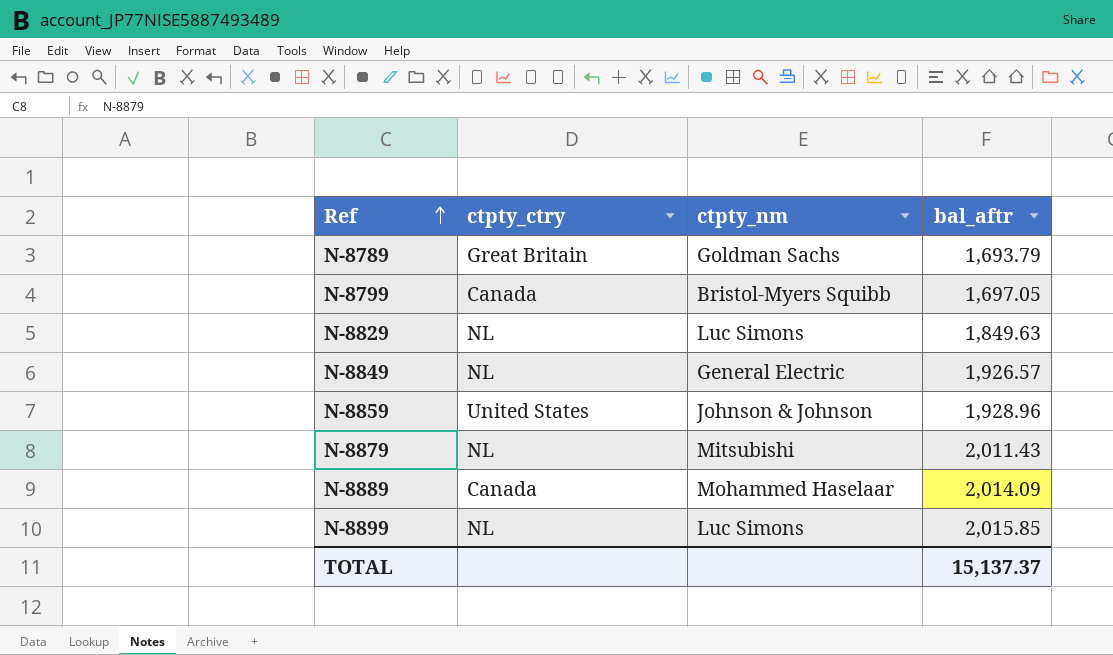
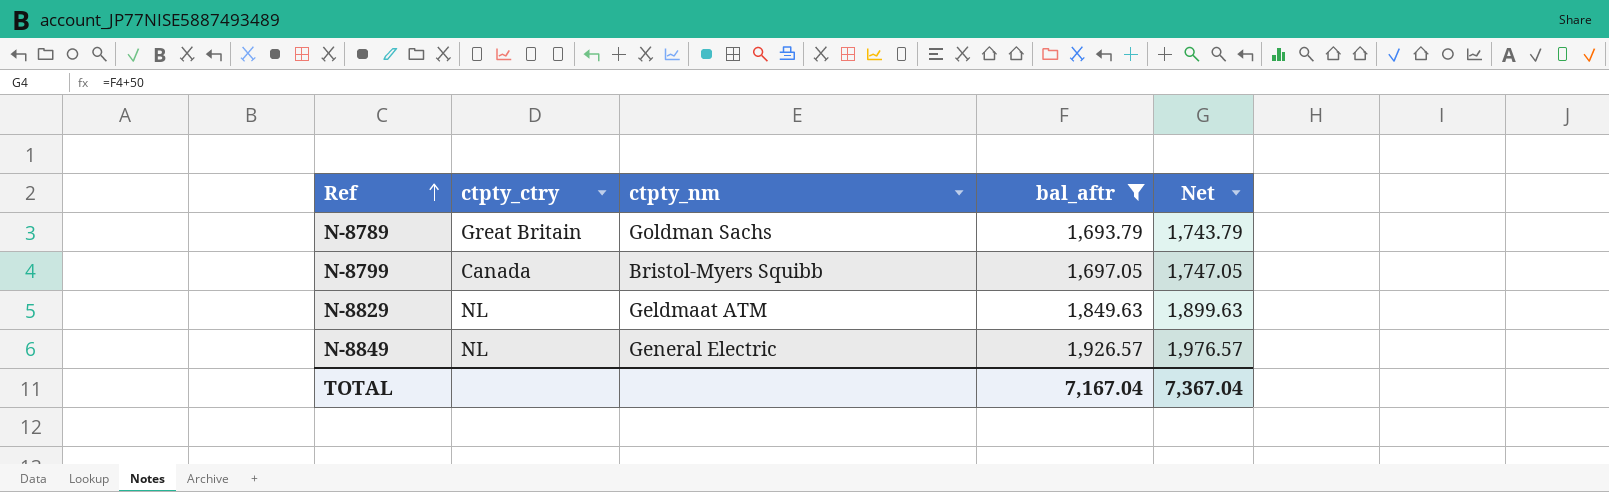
filter: none -> bal_aftr <= 1,926.57
column Net | formula: none -> [bal_aftr] + 50
N-8829 | ctpty_nm: Luc Simons -> Geldmaat ATM
TOTAL | bal_aftr: 15,137.37 -> 7,167.04

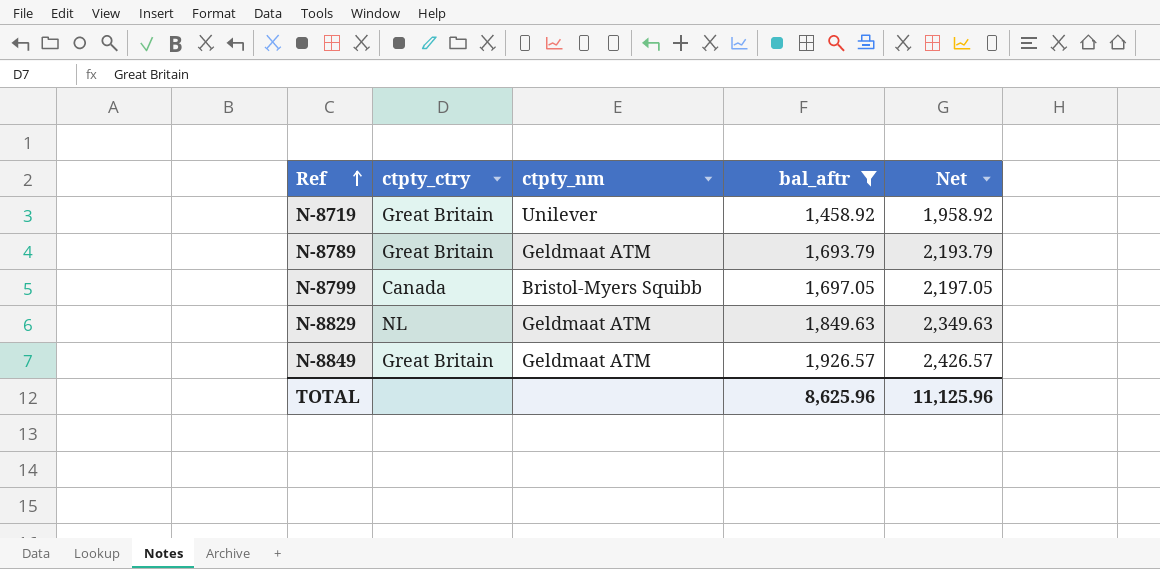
column Net | formula: [bal_aftr] + 50 -> [bal_aftr] + 500
row N-8719: none -> Great Britain | Unilever | 1,458.92 | 1,958.92
N-8789 | ctpty_nm: Goldman Sachs -> Geldmaat ATM
N-8849 | ctpty_ctry: NL -> Great Britain
N-8849 | ctpty_nm: General Electric -> Geldmaat ATM
TOTAL | bal_aftr: 7,167.04 -> 8,625.96
TOTAL | Net: 7,367.04 -> 11,125.96

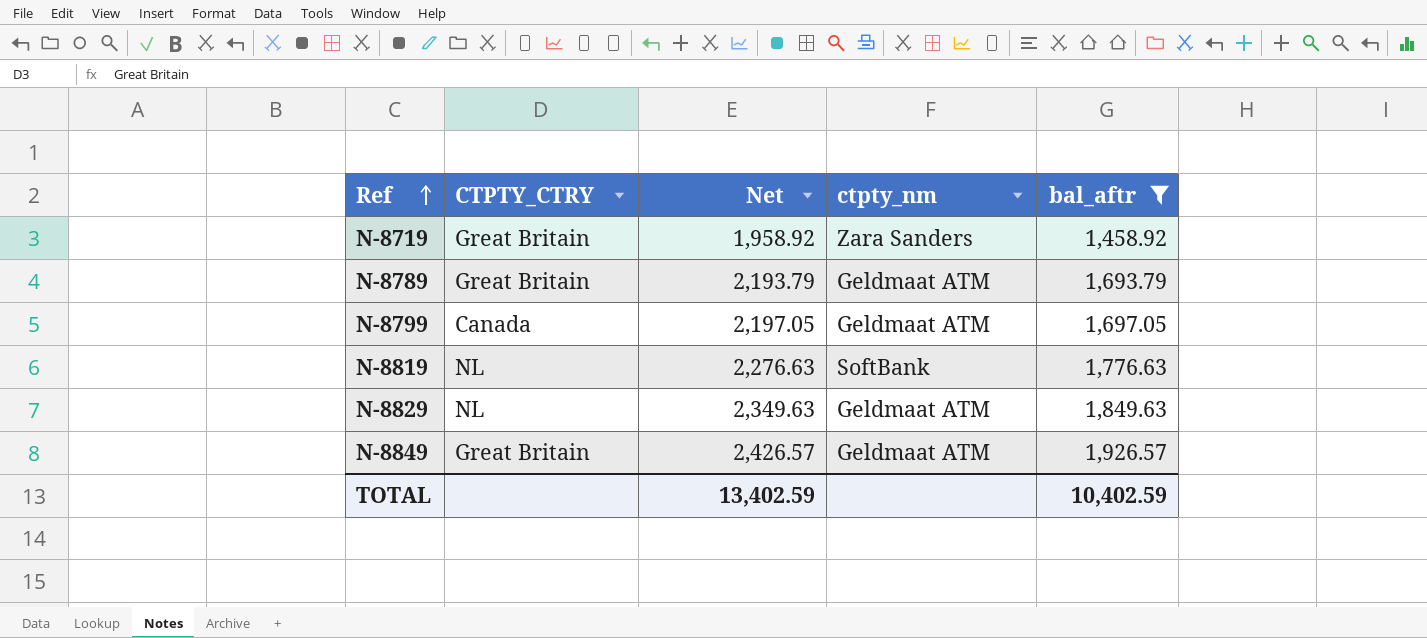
column name: ctpty_ctry -> CTPTY_CTRY
column Net | position: 5 -> 3
N-8719 | ctpty_nm: Unilever -> Zara Sanders
N-8799 | ctpty_nm: Bristol-Myers Squibb -> Geldmaat ATM
row N-8819: none -> NL | 2,276.63 | SoftBank | 1,776.63
TOTAL | Net: 11,125.96 -> 13,402.59
TOTAL | bal_aftr: 8,625.96 -> 10,402.59

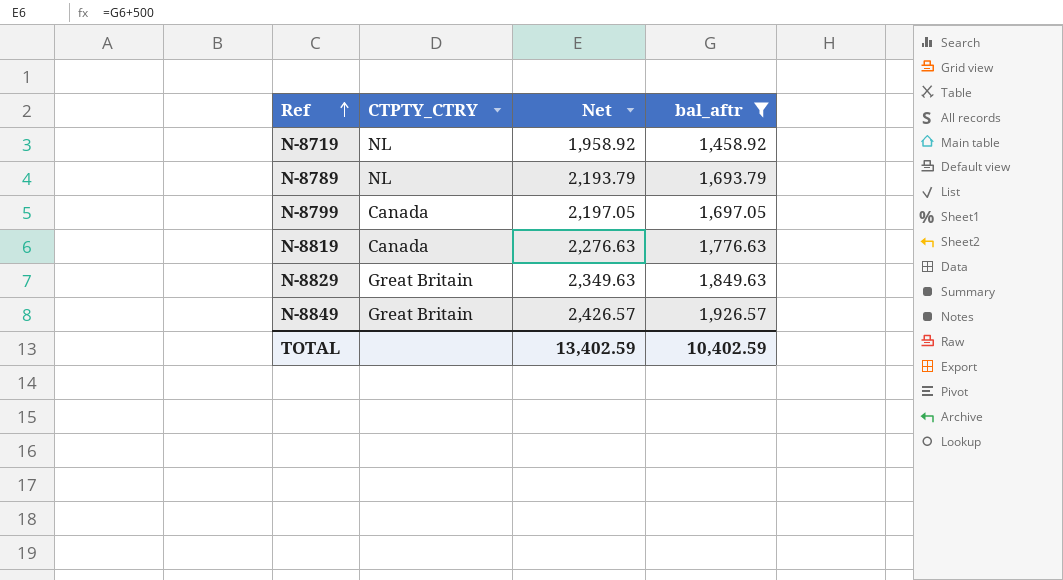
column ctpty_nm | position: 4 -> none
N-8719 | CTPTY_CTRY: Great Britain -> NL
N-8789 | CTPTY_CTRY: Great Britain -> NL
N-8819 | CTPTY_CTRY: NL -> Canada
N-8829 | CTPTY_CTRY: NL -> Great Britain

